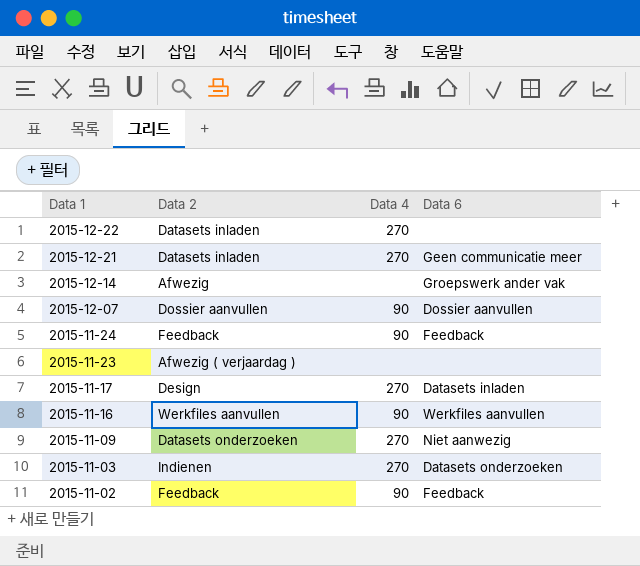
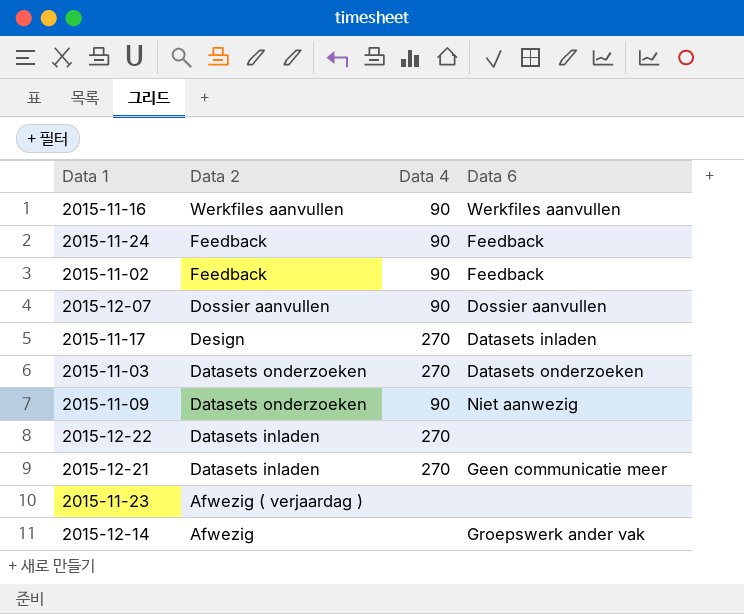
row order: Data 1 descending -> Data 2 descending
2015-11-03 | Data 2: Indienen -> Datasets onderzoeken
2015-11-09 | Data 4: 270 -> 90

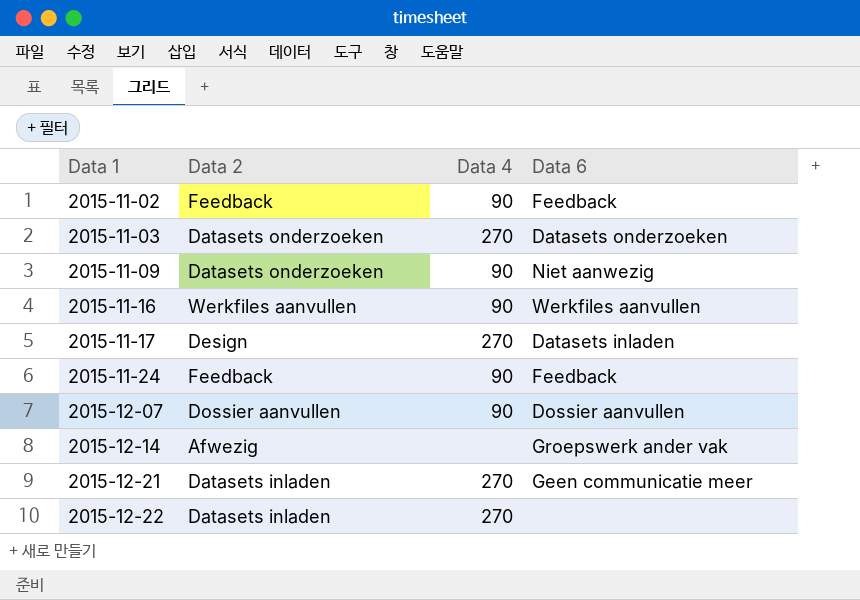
row order: Data 2 descending -> Data 1 ascending
row 2015-11-23: Afwezig ( verjaardag ) | none | none -> none

